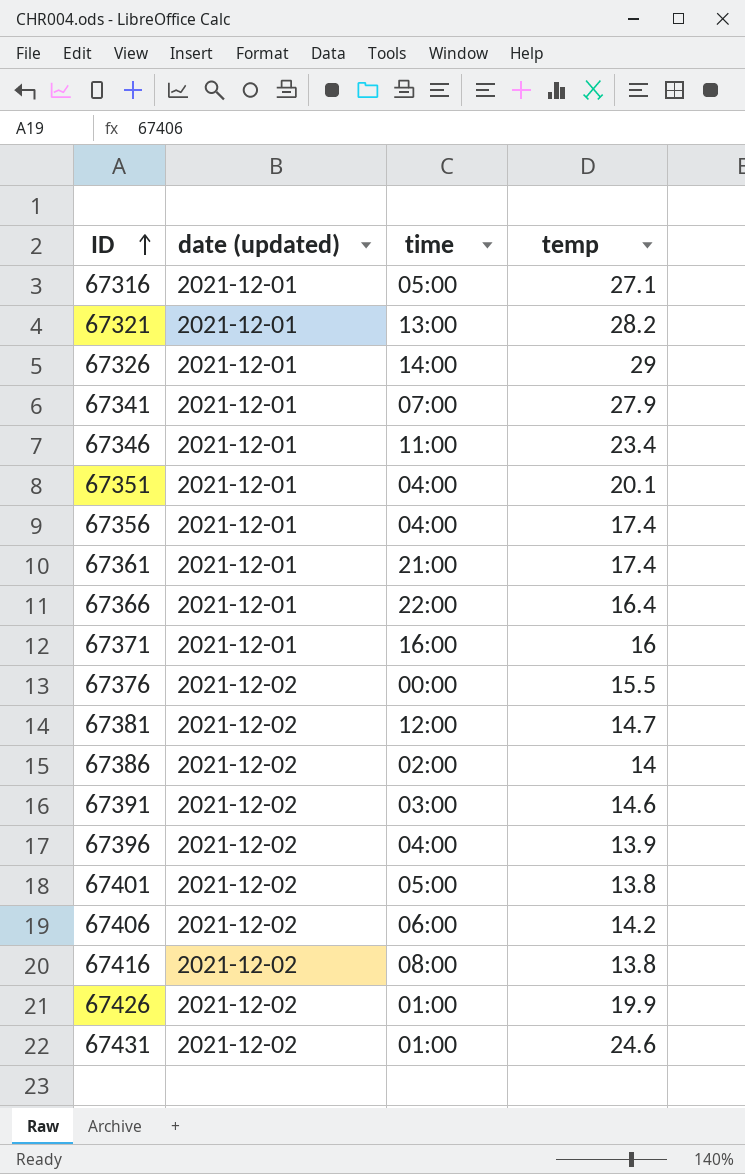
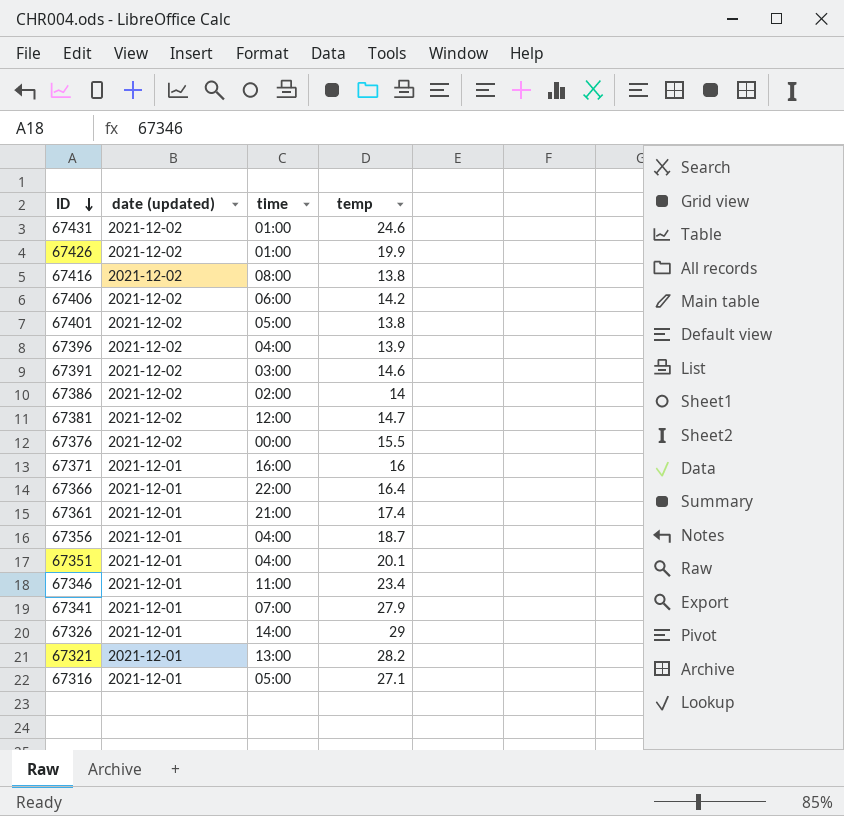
row order: ID ascending -> ID descending
67356 | temp: 17.4 -> 18.7

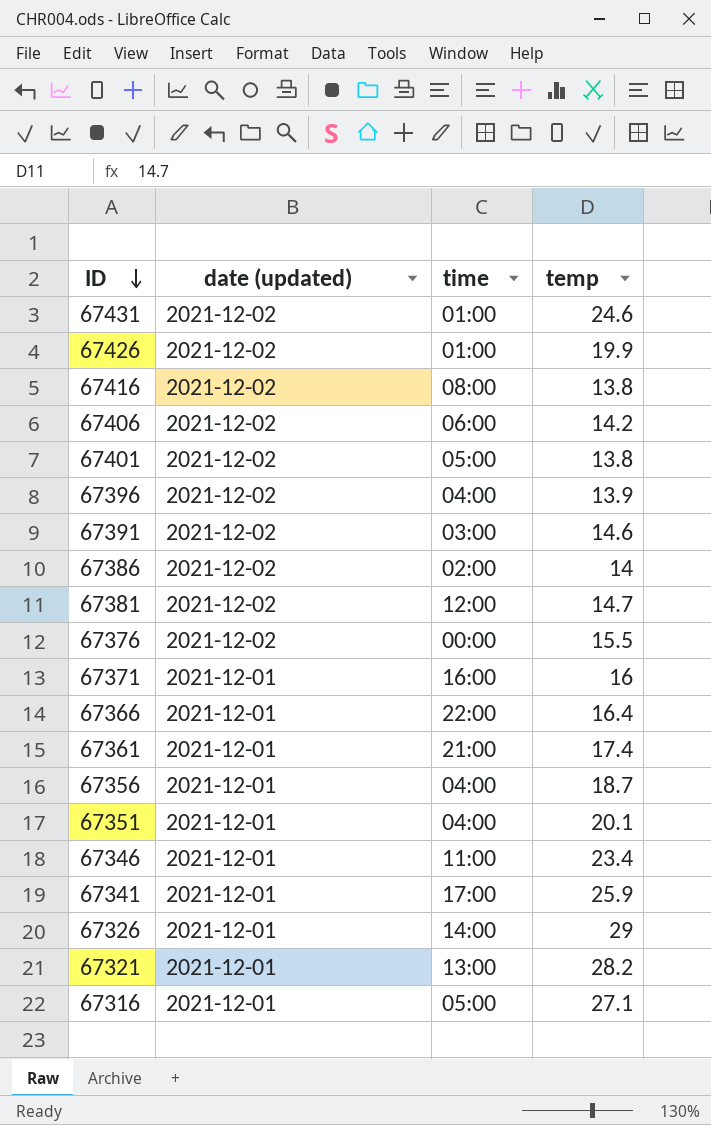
67341 | time: 07:00 -> 17:00
67341 | temp: 27.9 -> 25.9

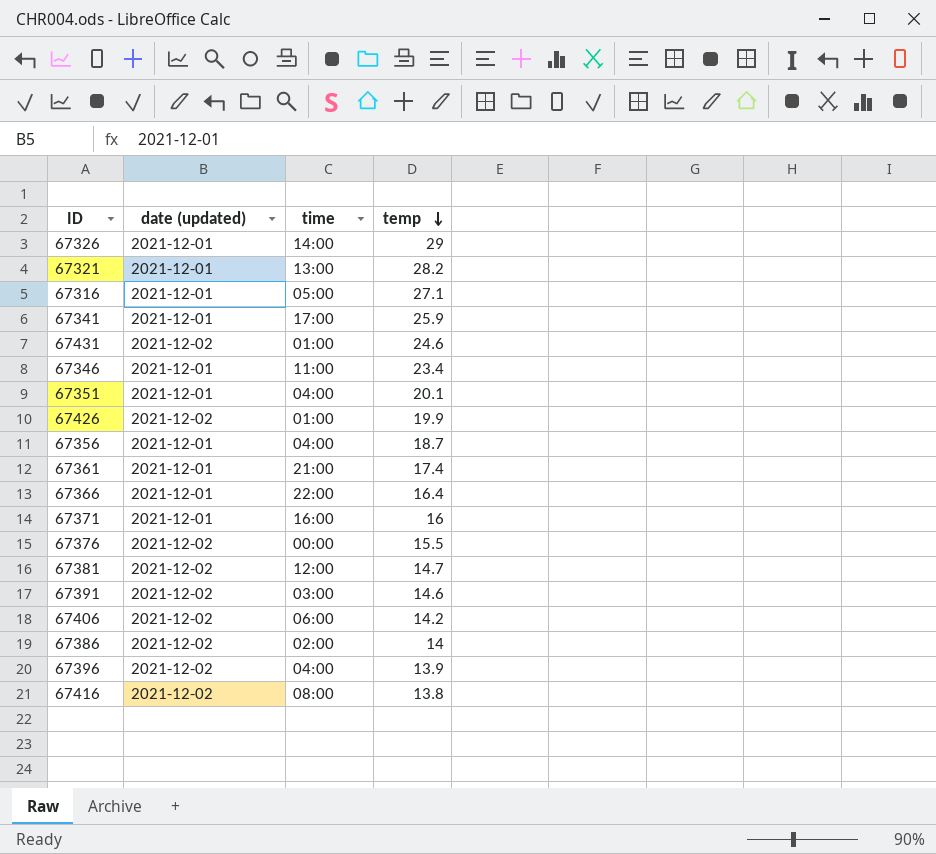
row order: ID descending -> temp descending
row 67401: 2021-12-02 | 05:00 | 13.8 -> none

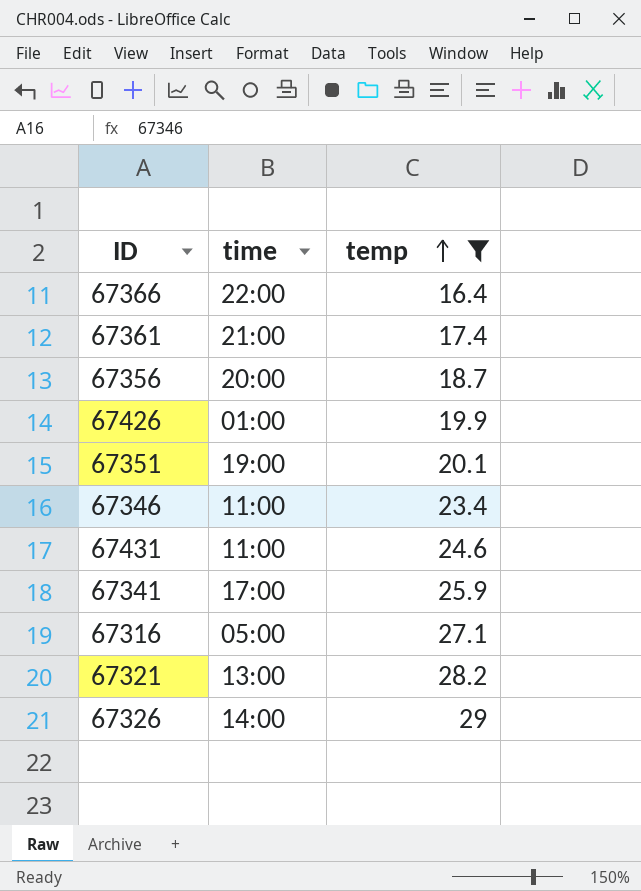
filter: none -> temp >= 16.4
row order: temp descending -> temp ascending
column date (updated) | position: 2 -> none
67356 | time: 04:00 -> 20:00
67351 | time: 04:00 -> 19:00
67431 | time: 01:00 -> 11:00

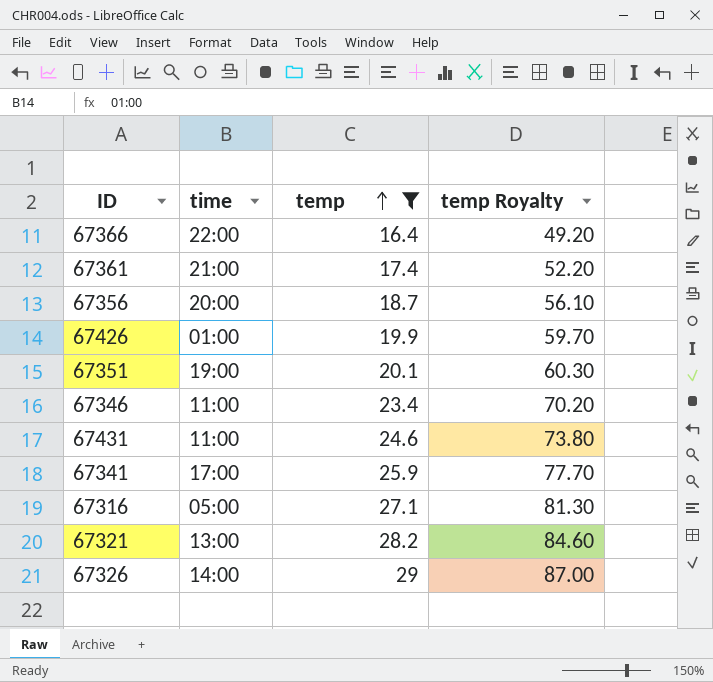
column temp Royalty | formula: none -> [temp] * 3

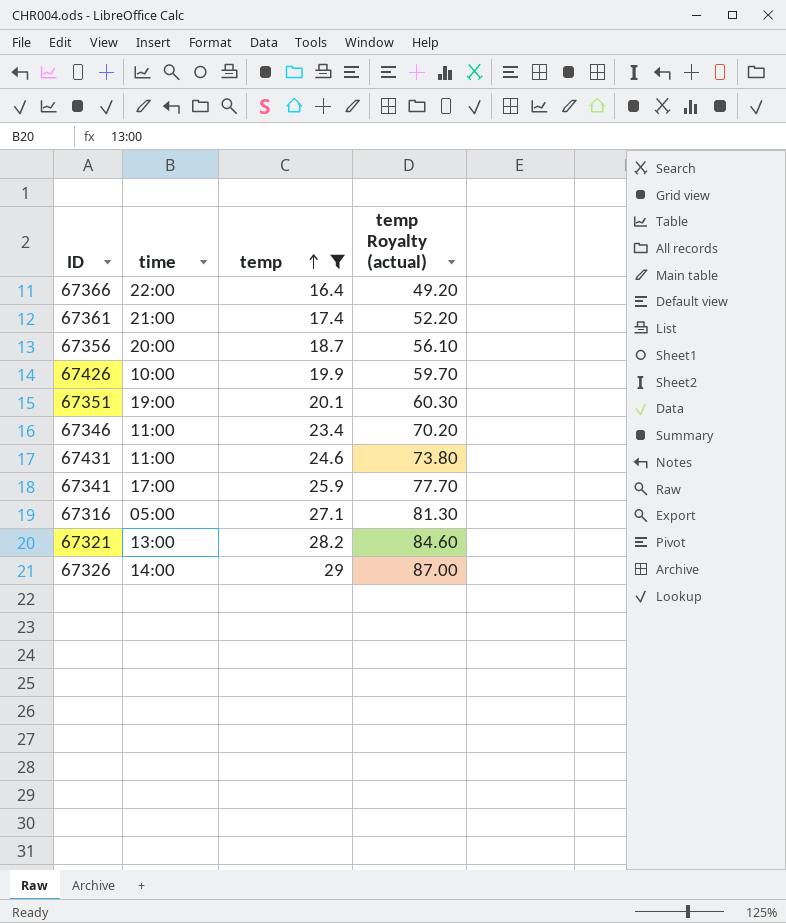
column name: temp Royalty -> temp Royalty (actual)
67426 | time: 01:00 -> 10:00

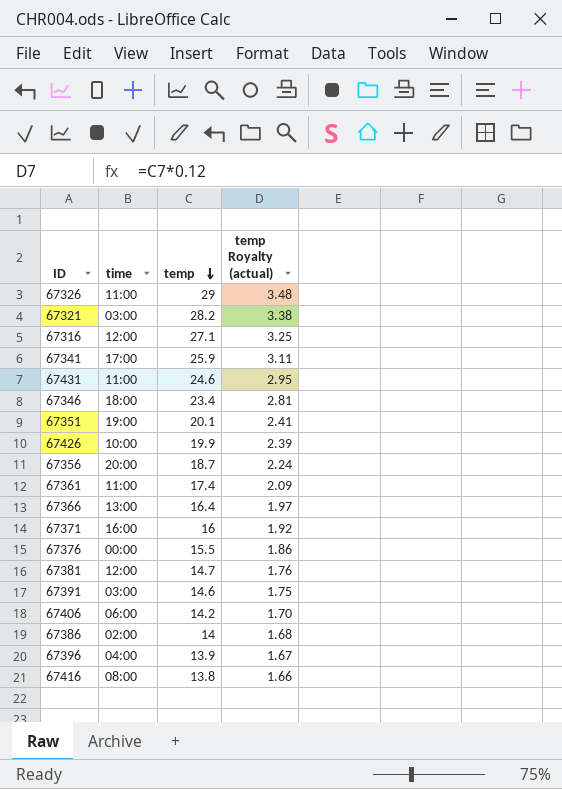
filter: temp >= 16.4 -> none
row order: temp ascending -> temp descending
column temp Royalty (actual) | formula: [temp] * 3 -> [temp] * 0.12
67326 | time: 14:00 -> 11:00
67321 | time: 13:00 -> 03:00
67316 | time: 05:00 -> 12:00
67346 | time: 11:00 -> 18:00
67361 | time: 21:00 -> 11:00
67366 | time: 22:00 -> 13:00

